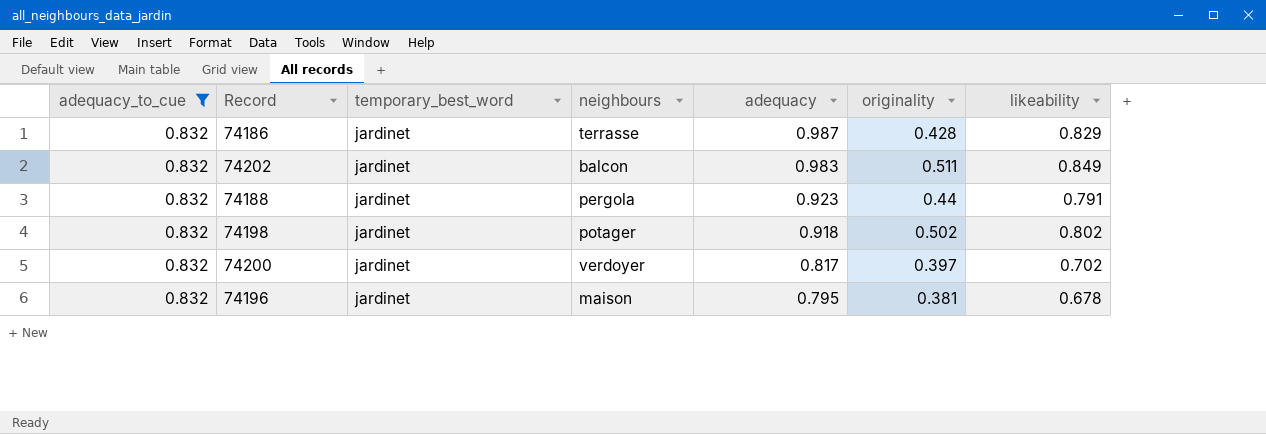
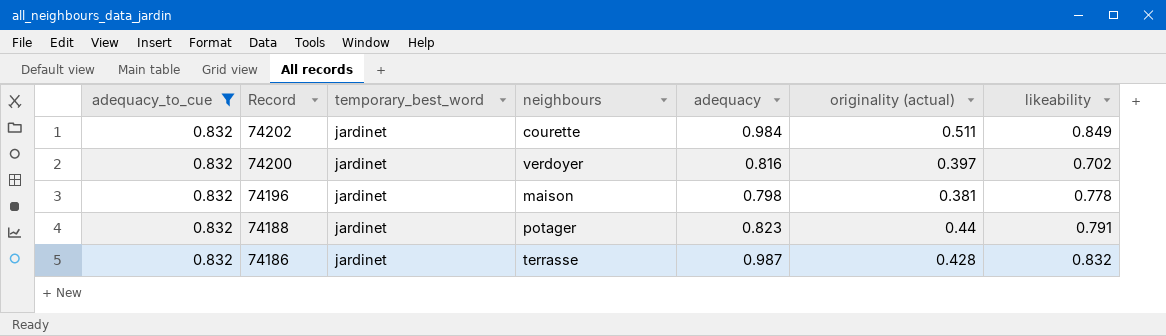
row order: adequacy descending -> Record descending
column name: originality -> originality (actual)
row 74198: 0.832 | jardinet | potager | 0.918 | 0.502 | 0.802 -> none
74202 | neighbours: balcon -> courette
74202 | adequacy: 0.983 -> 0.984
74200 | adequacy: 0.817 -> 0.816
74196 | adequacy: 0.795 -> 0.798
74196 | likeability: 0.678 -> 0.778
74188 | neighbours: pergola -> potager
74188 | adequacy: 0.923 -> 0.823
74186 | likeability: 0.829 -> 0.832

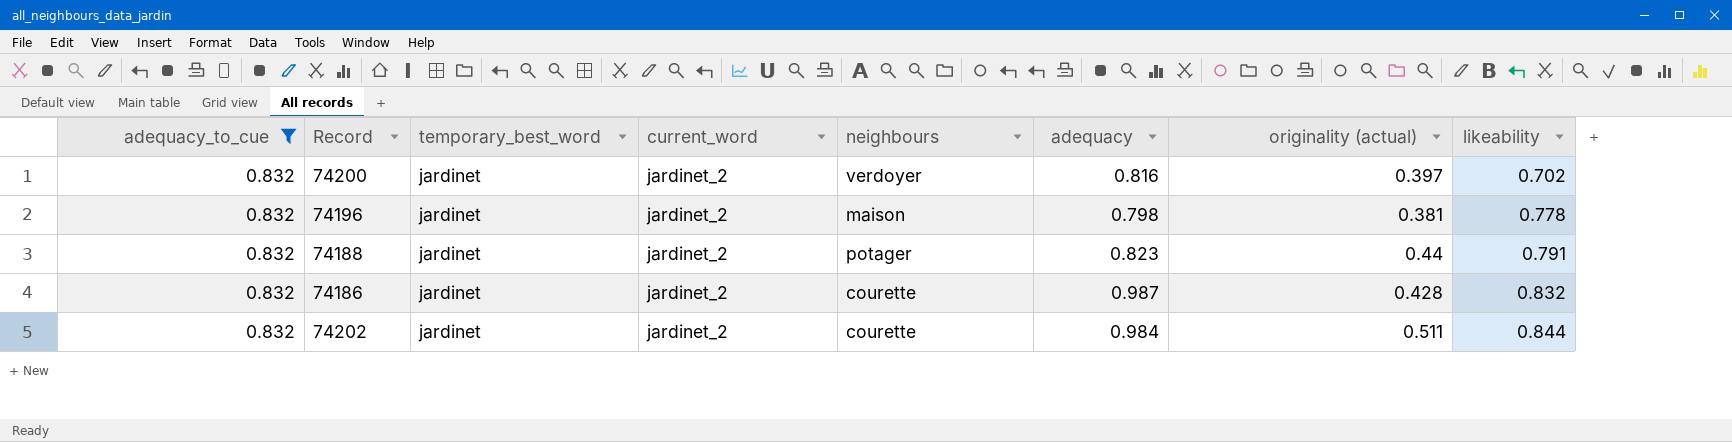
row order: Record descending -> likeability ascending
column current_word | position: none -> 4
74186 | neighbours: terrasse -> courette
74202 | likeability: 0.849 -> 0.844

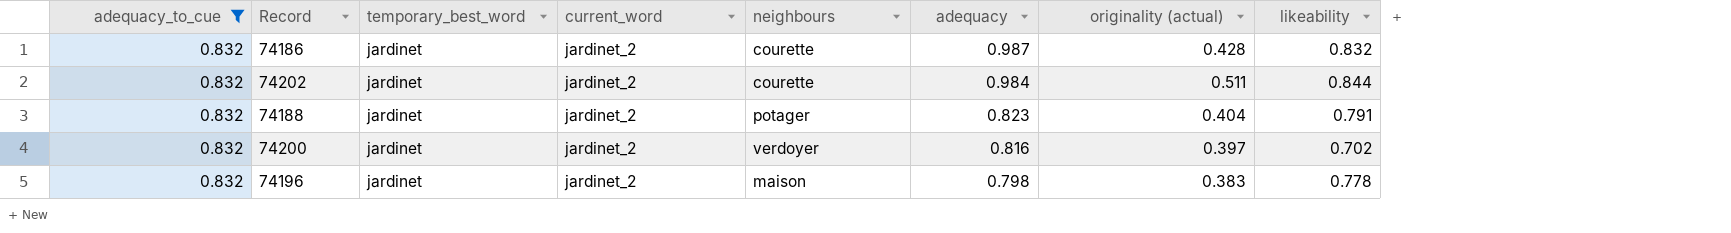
row order: likeability ascending -> adequacy descending
74188 | originality (actual): 0.44 -> 0.404
74196 | originality (actual): 0.381 -> 0.383

